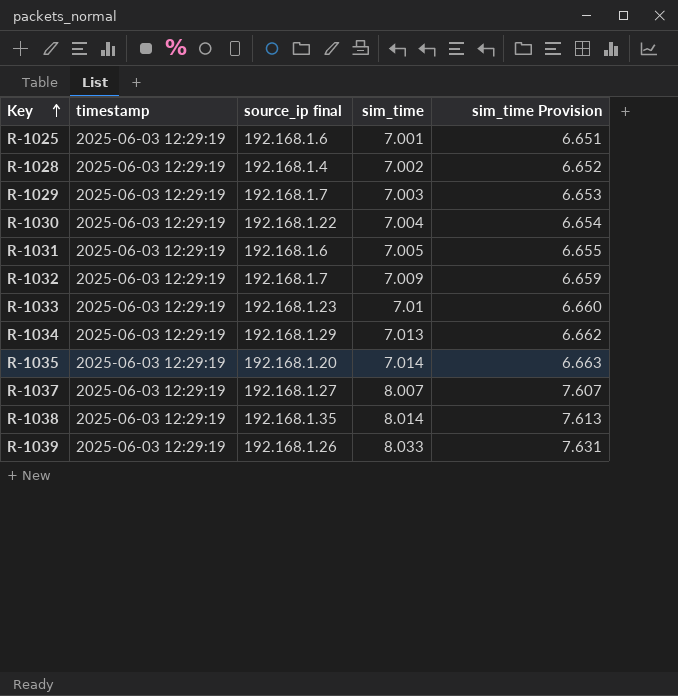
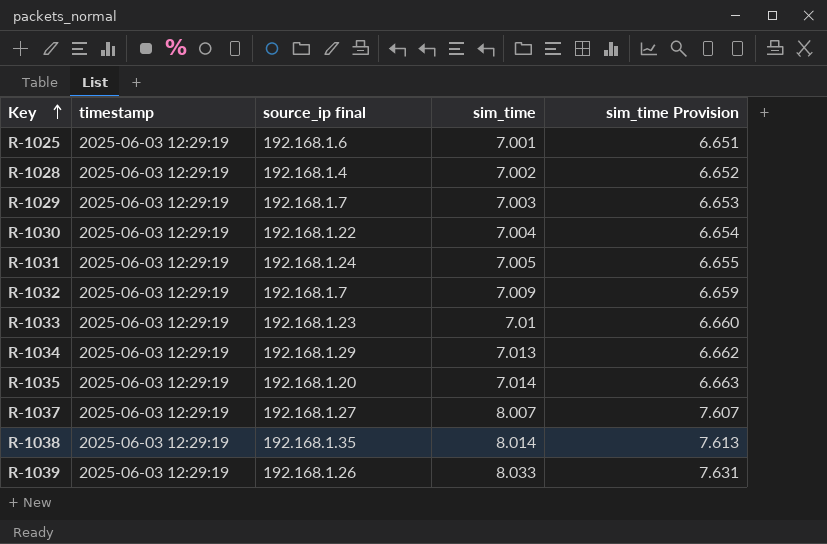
R-1031 | source_ip final: 192.168.1.6 -> 192.168.1.24

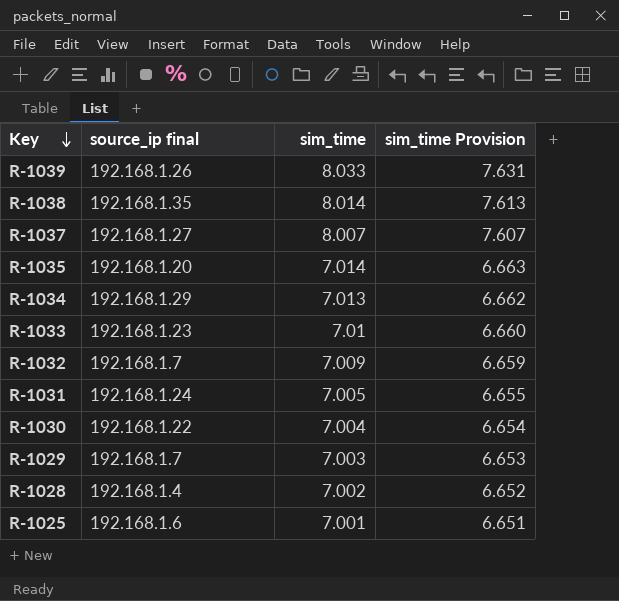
row order: Key ascending -> Key descending
column timestamp | position: 2 -> none

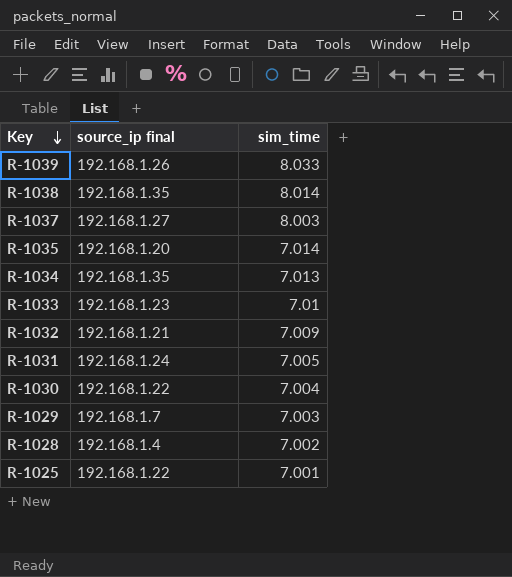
column sim_time Provision | formula: [sim_time] * 0.95 -> none
R-1037 | sim_time: 8.007 -> 8.003
R-1034 | source_ip final: 192.168.1.29 -> 192.168.1.35
R-1032 | source_ip final: 192.168.1.7 -> 192.168.1.21
R-1025 | source_ip final: 192.168.1.6 -> 192.168.1.22

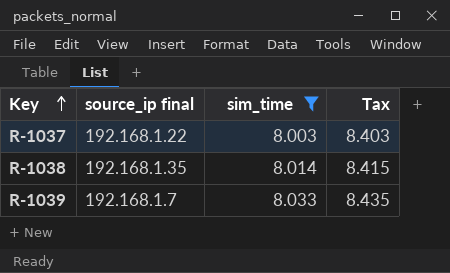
filter: none -> sim_time >= 8.003
row order: Key descending -> Key ascending
column Tax | formula: none -> [sim_time] * 1.05
R-1037 | source_ip final: 192.168.1.27 -> 192.168.1.22
R-1039 | source_ip final: 192.168.1.26 -> 192.168.1.7

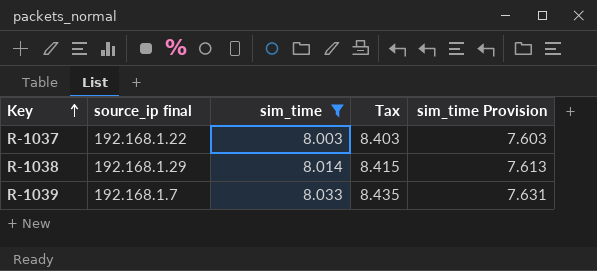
column sim_time Provision | formula: none -> [sim_time] * 0.95
R-1038 | source_ip final: 192.168.1.35 -> 192.168.1.29

